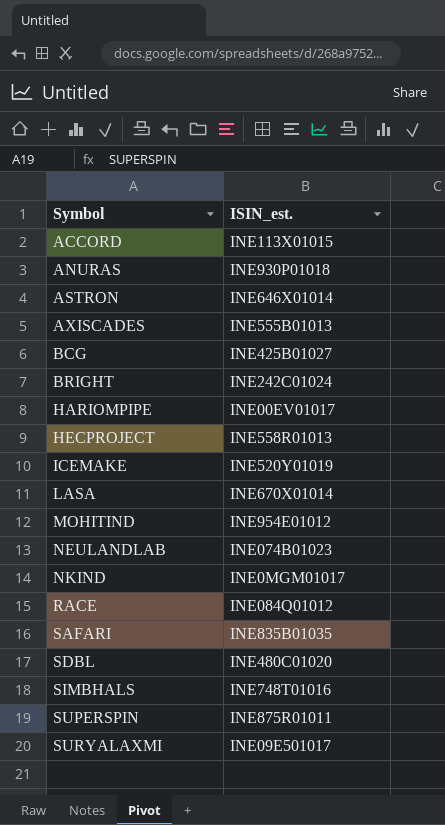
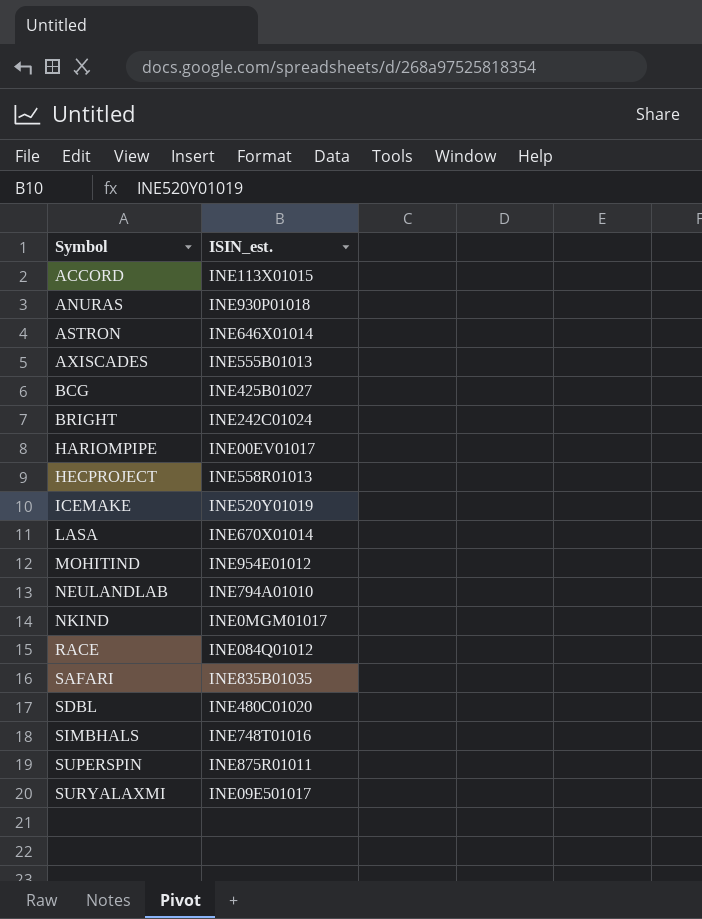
NEULANDLAB | ISIN_est.: INE074B01023 -> INE794A01010

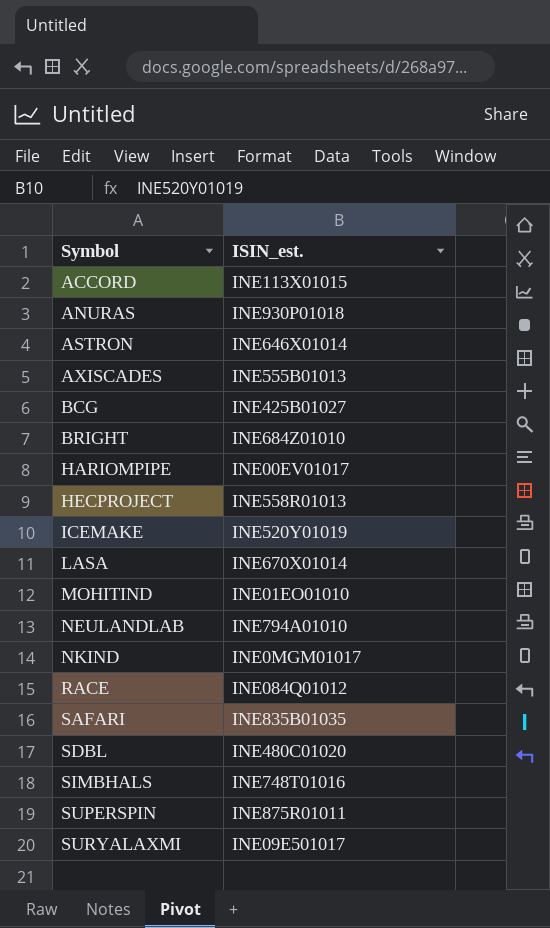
BRIGHT | ISIN_est.: INE242C01024 -> INE684Z01010
MOHITIND | ISIN_est.: INE954E01012 -> INE01EO01010

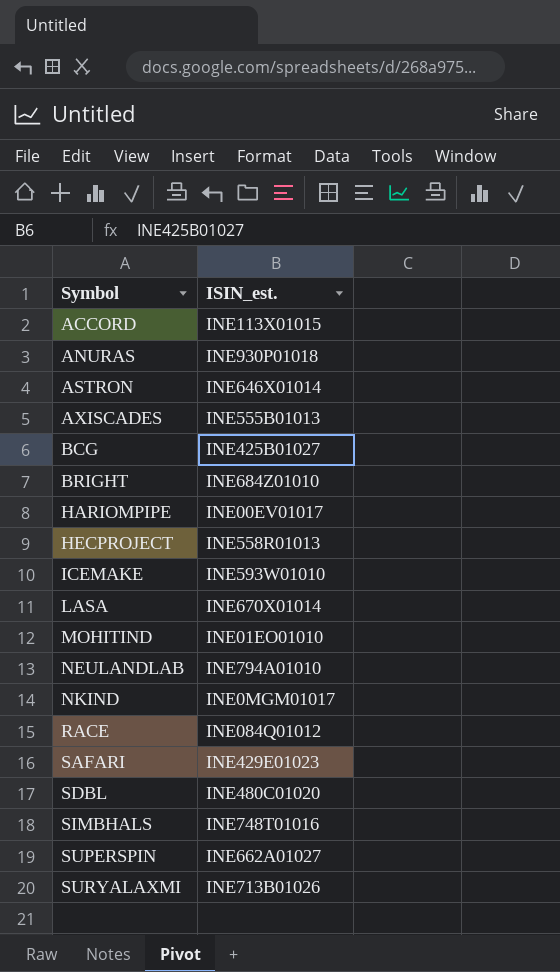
ICEMAKE | ISIN_est.: INE520Y01019 -> INE593W01010
SAFARI | ISIN_est.: INE835B01035 -> INE429E01023
SUPERSPIN | ISIN_est.: INE875R01011 -> INE662A01027
SURYALAXMI | ISIN_est.: INE09E501017 -> INE713B01026

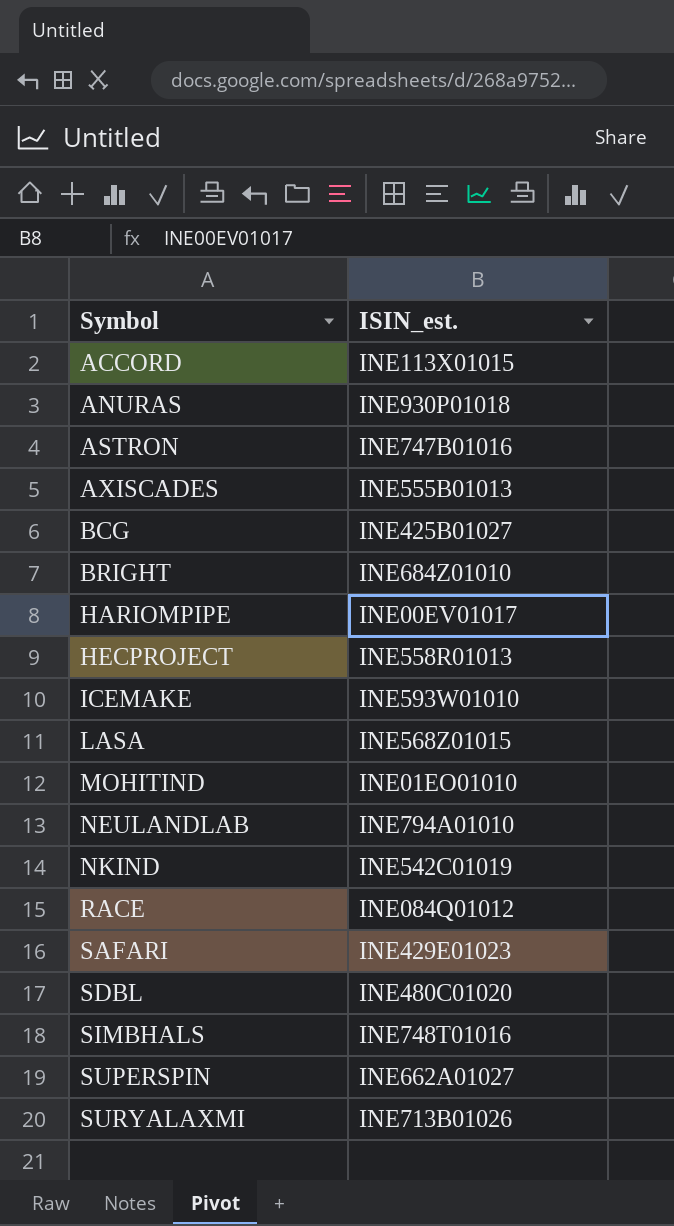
ASTRON | ISIN_est.: INE646X01014 -> INE747B01016
LASA | ISIN_est.: INE670X01014 -> INE568Z01015
NKIND | ISIN_est.: INE0MGM01017 -> INE542C01019

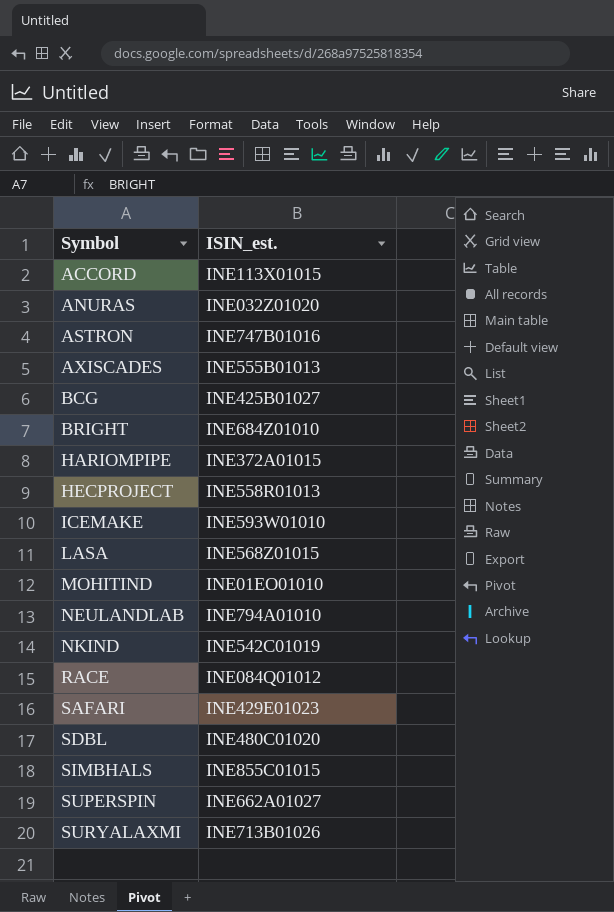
ANURAS | ISIN_est.: INE930P01018 -> INE032Z01020
HARIOMPIPE | ISIN_est.: INE00EV01017 -> INE372A01015
SIMBHALS | ISIN_est.: INE748T01016 -> INE855C01015

